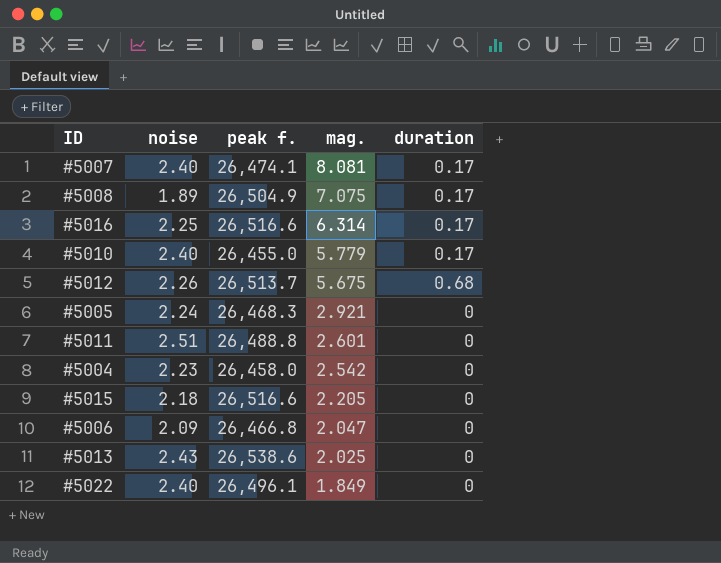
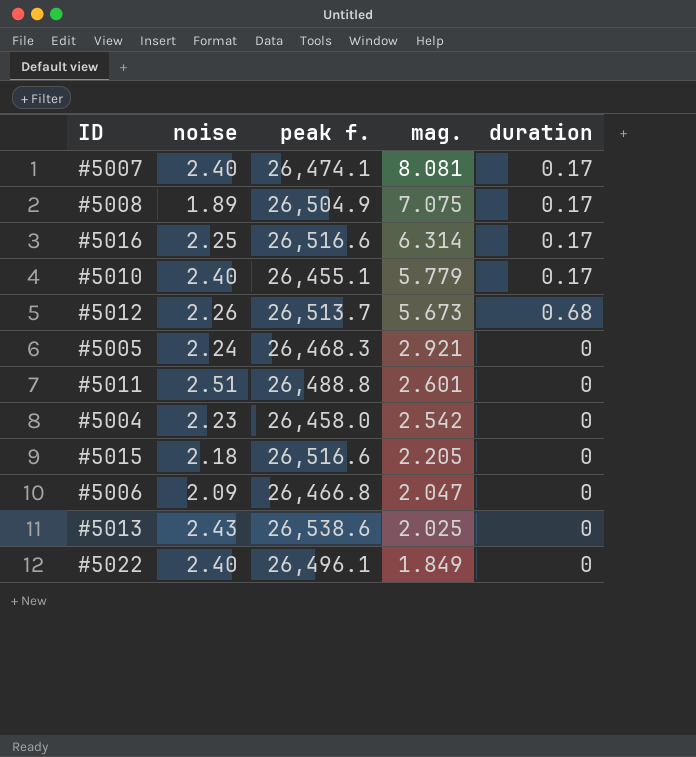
#5010 | peak f.: 26,455.0 -> 26,455.1
#5012 | mag.: 5.675 -> 5.673

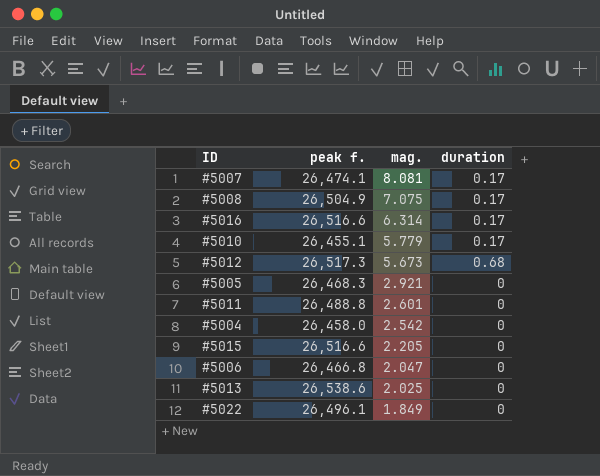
column noise | position: 2 -> none
#5012 | peak f.: 26,513.7 -> 26,517.3

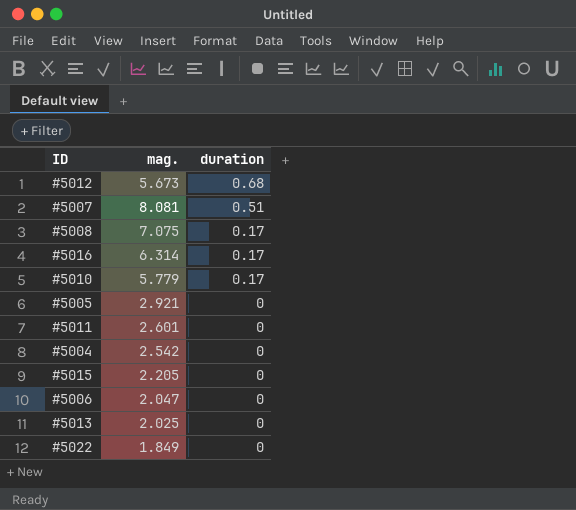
row order: mag. descending -> duration descending
column peak f. | position: 2 -> none
#5007 | duration: 0.17 -> 0.51

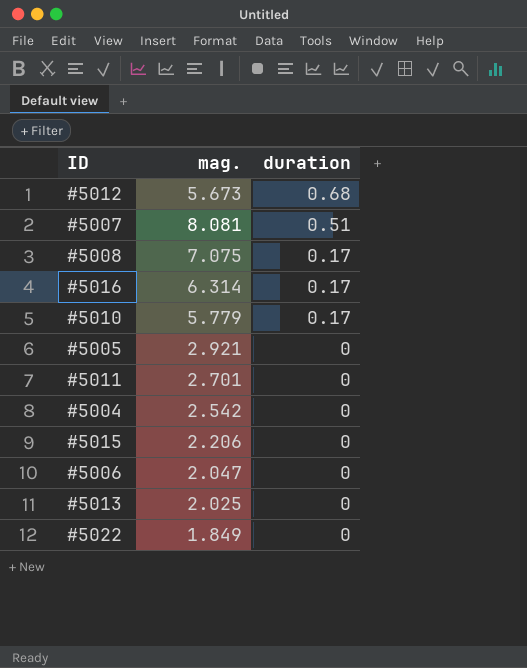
#5011 | mag.: 2.601 -> 2.701
#5015 | mag.: 2.205 -> 2.206

